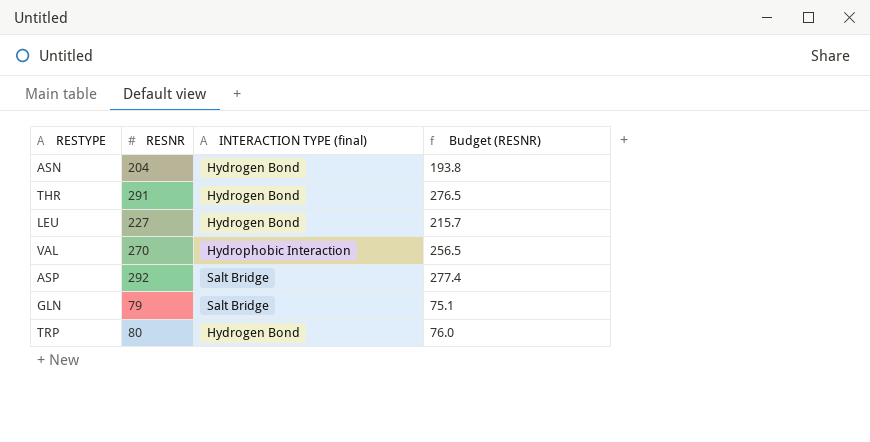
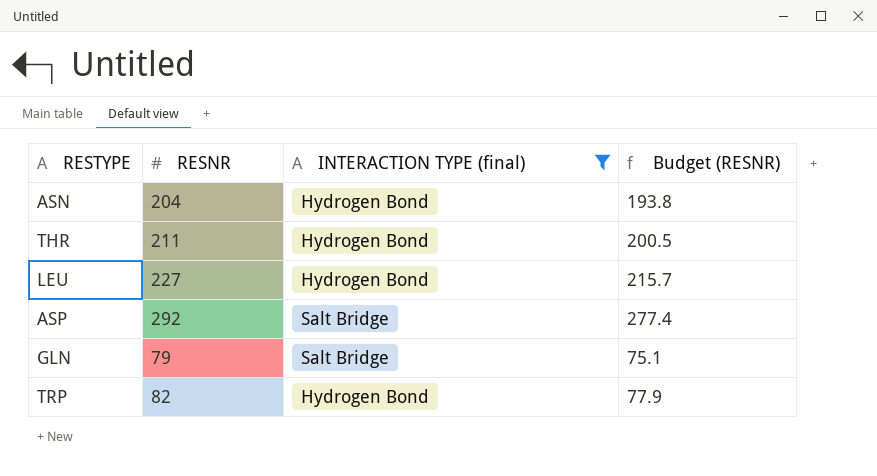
filter: none -> INTERACTION TYPE (final) != Hydrophobic Interaction
THR | RESNR: 291 -> 211
THR | Budget (RESNR): 276.5 -> 200.5
TRP | RESNR: 80 -> 82
TRP | Budget (RESNR): 76.0 -> 77.9

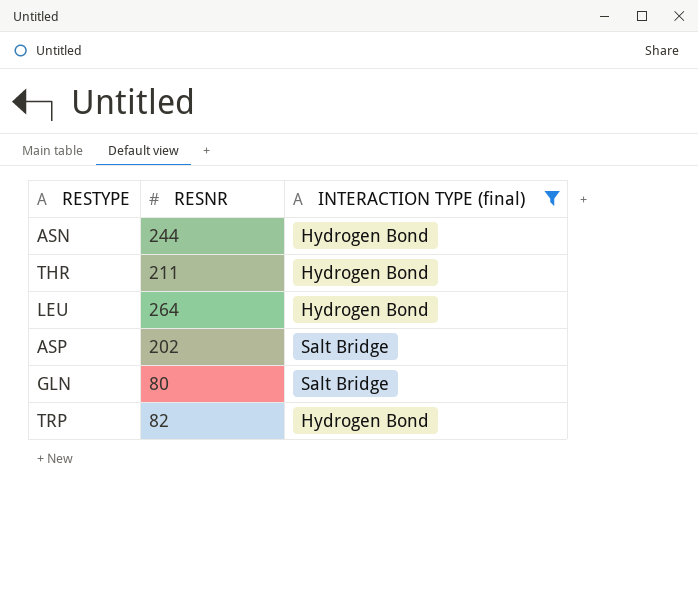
column Budget (RESNR) | formula: [RESNR] * 0.95 -> none
ASN | RESNR: 204 -> 244
LEU | RESNR: 227 -> 264
ASP | RESNR: 292 -> 202
GLN | RESNR: 79 -> 80

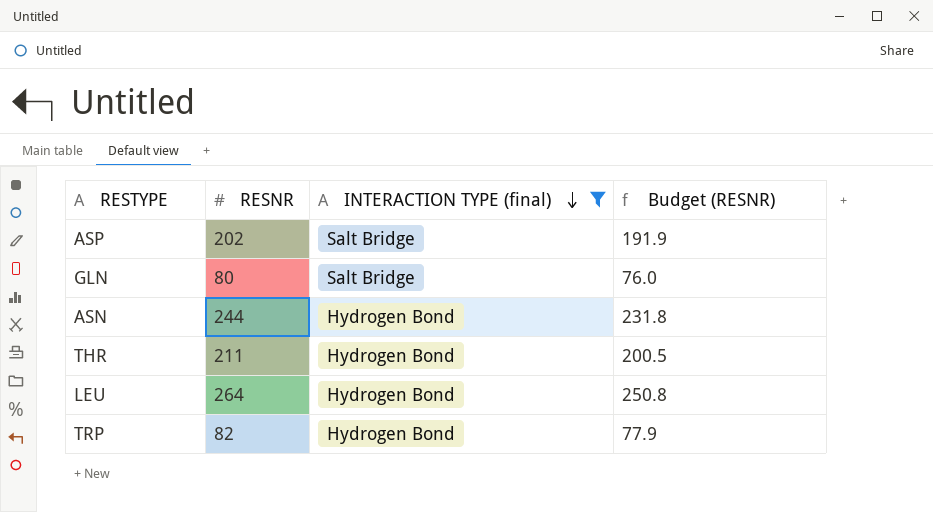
row order: none -> INTERACTION TYPE (final) descending
column Budget (RESNR) | formula: none -> [RESNR] * 0.95

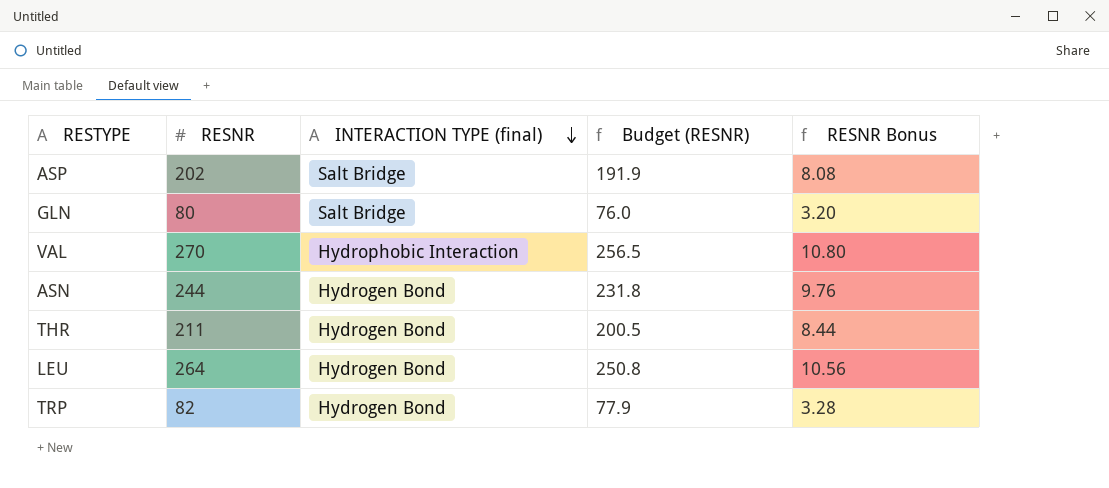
filter: INTERACTION TYPE (final) != Hydrophobic Interaction -> none
column RESNR Bonus | formula: none -> [RESNR] * 0.04

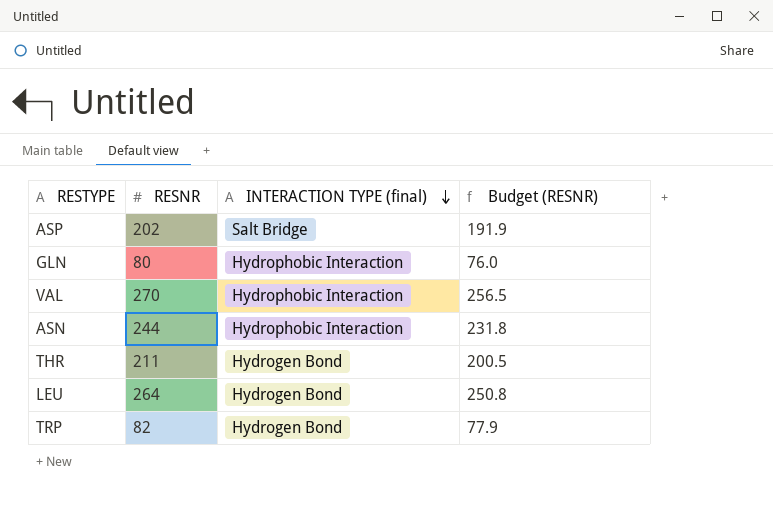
column RESNR Bonus | formula: [RESNR] * 0.04 -> none
GLN | INTERACTION TYPE (final): Salt Bridge -> Hydrophobic Interaction
ASN | INTERACTION TYPE (final): Hydrogen Bond -> Hydrophobic Interaction

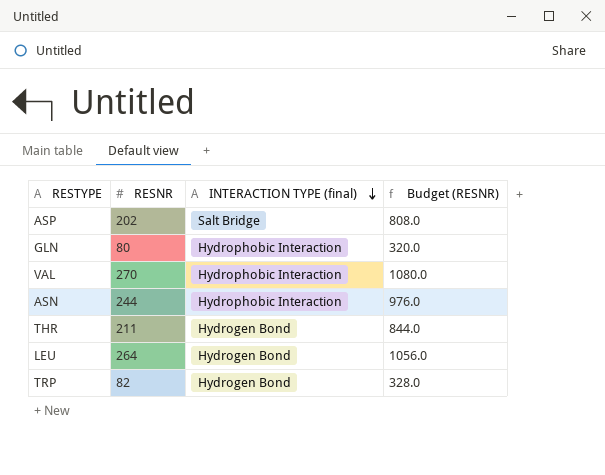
column Budget (RESNR) | formula: [RESNR] * 0.95 -> [RESNR] * 4

